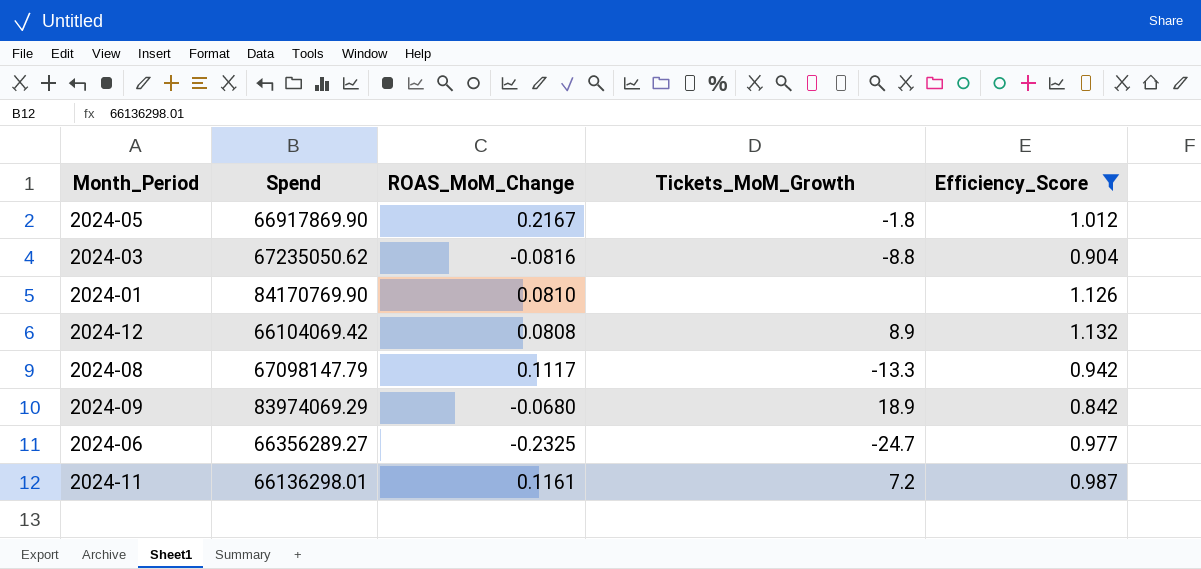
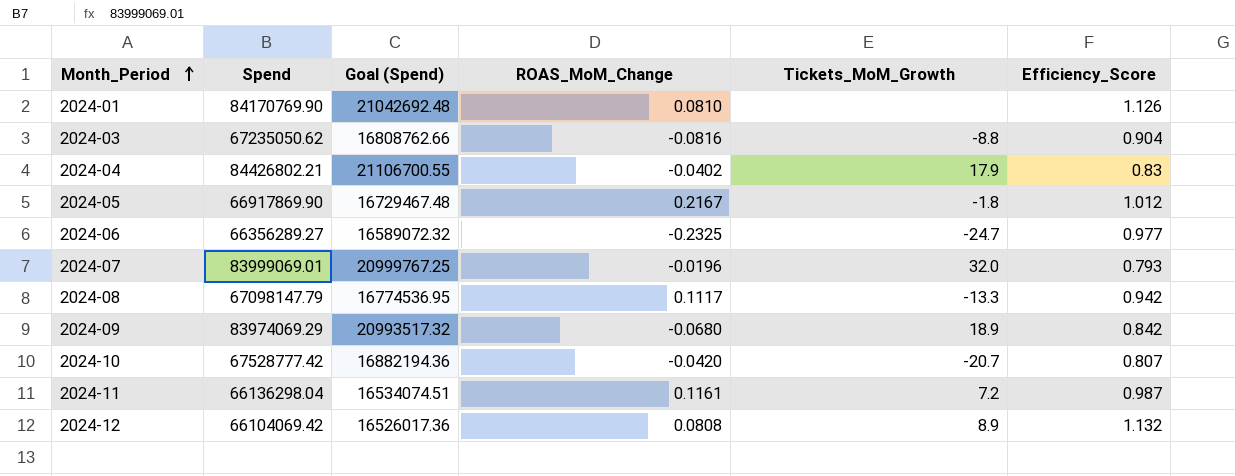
filter: Efficiency_Score >= 0.842 -> none
row order: none -> Month_Period ascending
column Goal (Spend) | formula: none -> [Spend] * 0.25
2024-11 | Spend: 66136298.01 -> 66136298.04

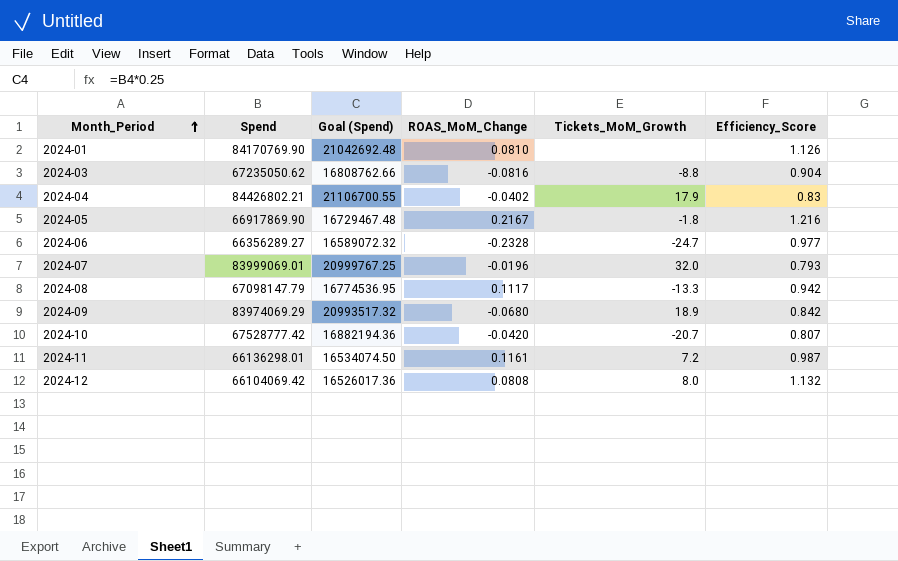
2024-05 | Efficiency_Score: 1.012 -> 1.216
2024-06 | ROAS_MoM_Change: -0.2325 -> -0.2328
2024-11 | Spend: 66136298.04 -> 66136298.01
2024-11 | Goal (Spend): 16534074.51 -> 16534074.50
2024-12 | Tickets_MoM_Growth: 8.9 -> 8.0

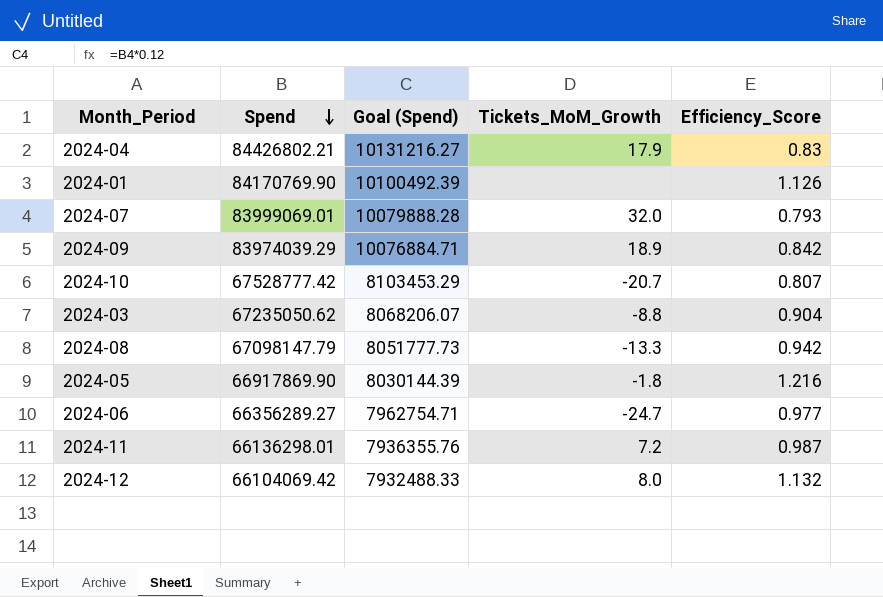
row order: Month_Period ascending -> Spend descending
column ROAS_MoM_Change | position: 4 -> none
column Goal (Spend) | formula: [Spend] * 0.25 -> [Spend] * 0.12
2024-09 | Spend: 83974069.29 -> 83974039.29

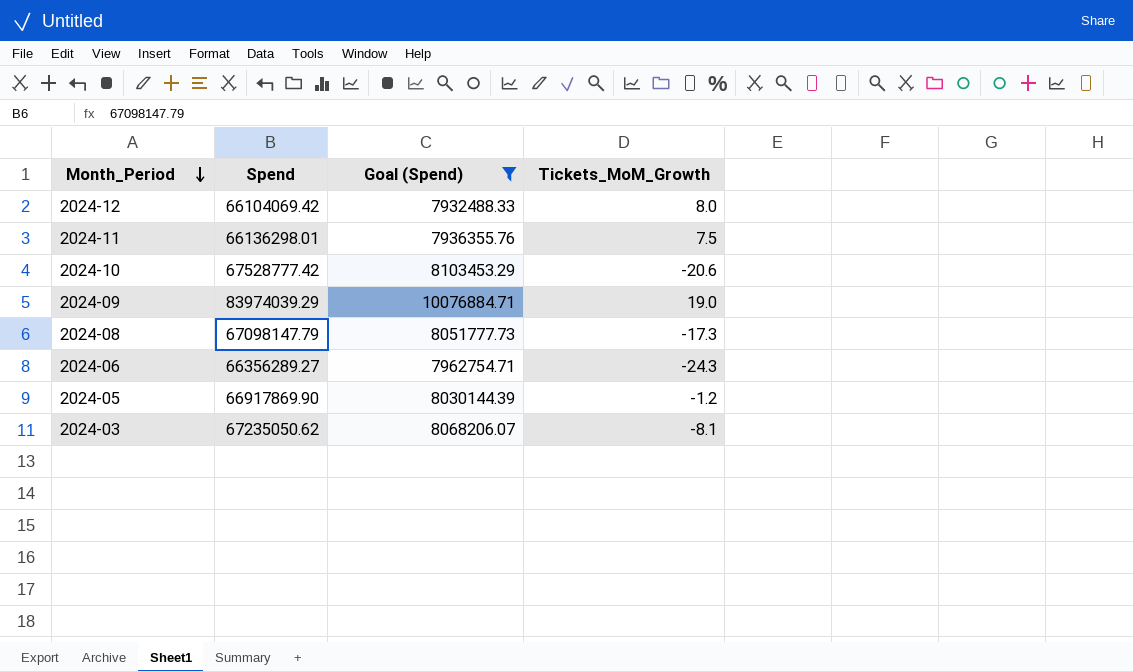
filter: none -> Goal (Spend) <= 10076884.71
row order: Spend descending -> Month_Period descending
column Efficiency_Score | position: 5 -> none
2024-11 | Tickets_MoM_Growth: 7.2 -> 7.5
2024-10 | Tickets_MoM_Growth: -20.7 -> -20.6
2024-09 | Tickets_MoM_Growth: 18.9 -> 19.0
2024-08 | Tickets_MoM_Growth: -13.3 -> -17.3
2024-06 | Tickets_MoM_Growth: -24.7 -> -24.3
2024-05 | Tickets_MoM_Growth: -1.8 -> -1.2
2024-03 | Tickets_MoM_Growth: -8.8 -> -8.1

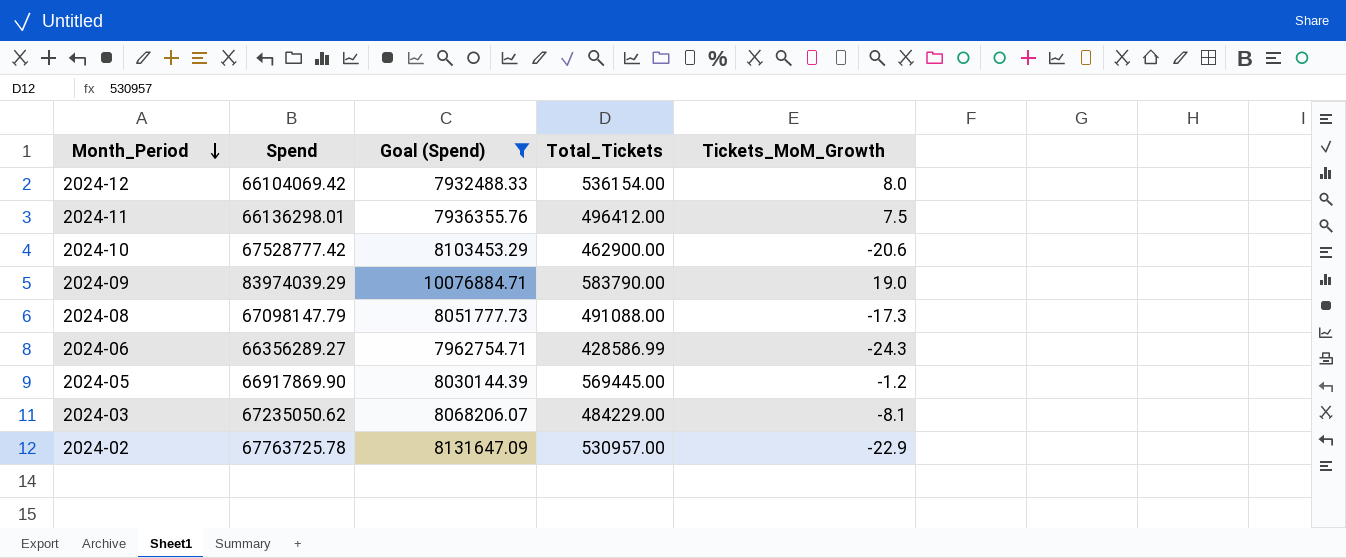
column Total_Tickets | position: none -> 4
row 2024-02: none -> 67763725.78 | 8131647.09 | 530957.00 | -22.9

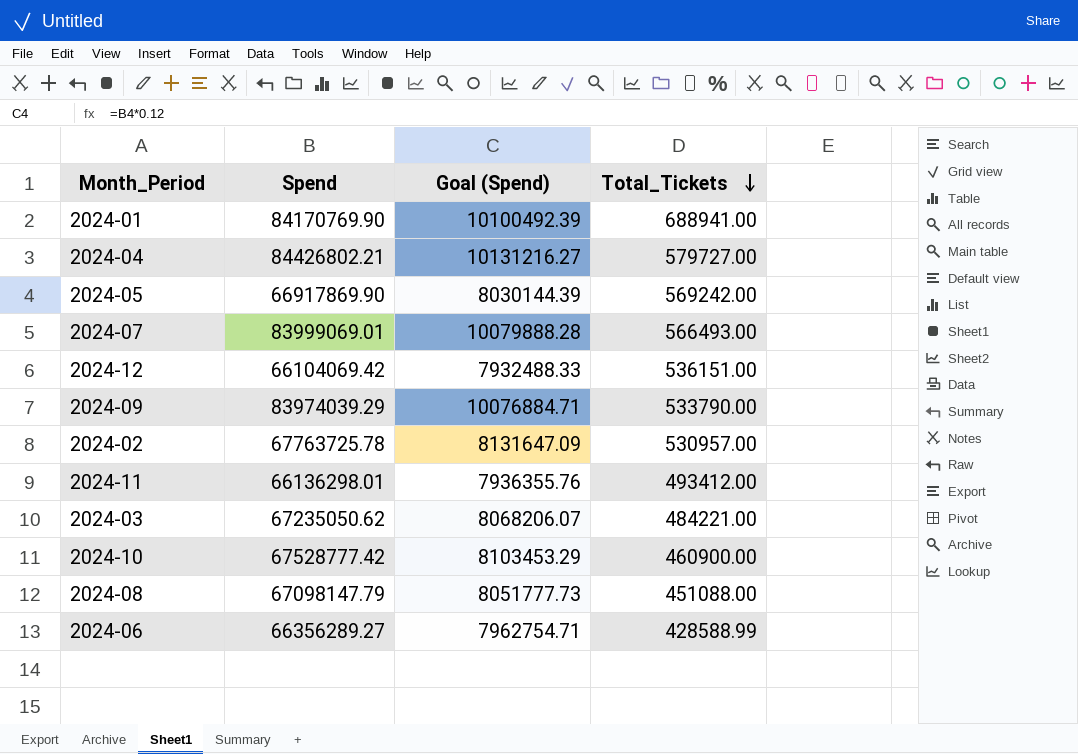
filter: Goal (Spend) <= 10076884.71 -> none
row order: Month_Period descending -> Total_Tickets descending
column Tickets_MoM_Growth | position: 5 -> none
2024-05 | Total_Tickets: 569445.00 -> 569242.00
2024-12 | Total_Tickets: 536154.00 -> 536151.00
2024-09 | Total_Tickets: 583790.00 -> 533790.00
2024-11 | Total_Tickets: 496412.00 -> 493412.00
2024-03 | Total_Tickets: 484229.00 -> 484221.00
2024-10 | Total_Tickets: 462900.00 -> 460900.00
2024-08 | Total_Tickets: 491088.00 -> 451088.00
2024-06 | Total_Tickets: 428586.99 -> 428588.99

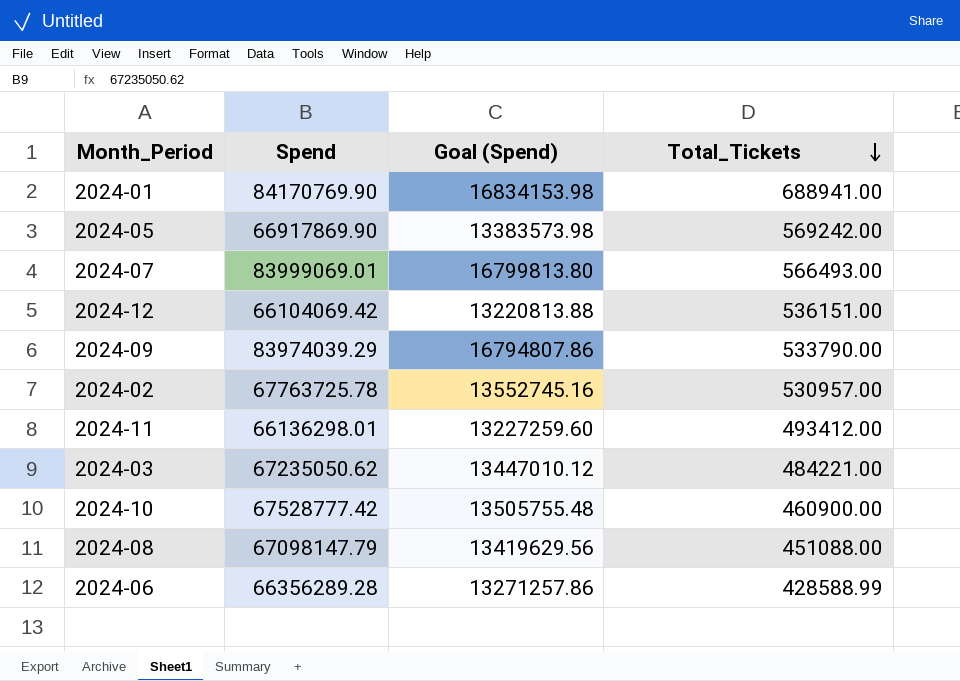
column Goal (Spend) | formula: [Spend] * 0.12 -> [Spend] * 0.2
row 2024-04: 84426802.21 | 10131216.27 | 579727.00 -> none
2024-06 | Spend: 66356289.27 -> 66356289.28

